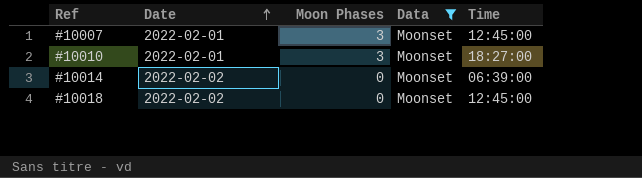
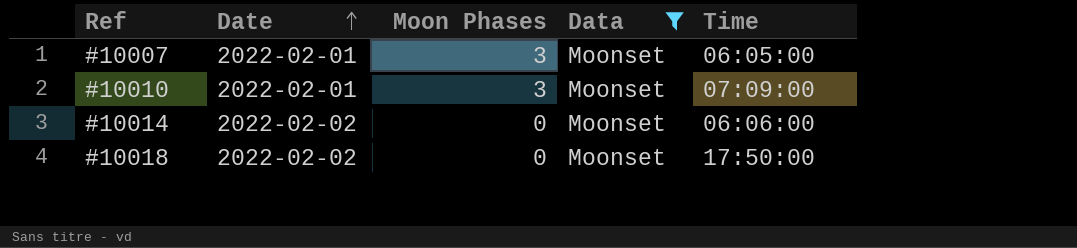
#10007 | Time: 12:45:00 -> 06:05:00
#10010 | Time: 18:27:00 -> 07:09:00
#10014 | Time: 06:39:00 -> 06:06:00
#10018 | Time: 12:45:00 -> 17:50:00

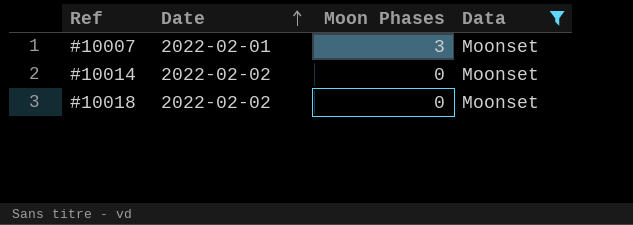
column Time | position: 5 -> none
row #10010: 2022-02-01 | 3 | Moonset | 07:09:00 -> none

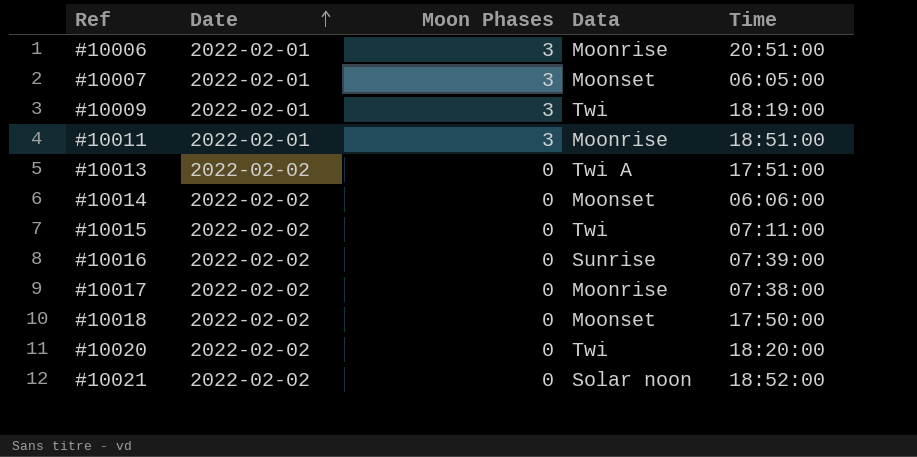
filter: Data = Moonset -> none
column Time | position: none -> 5

